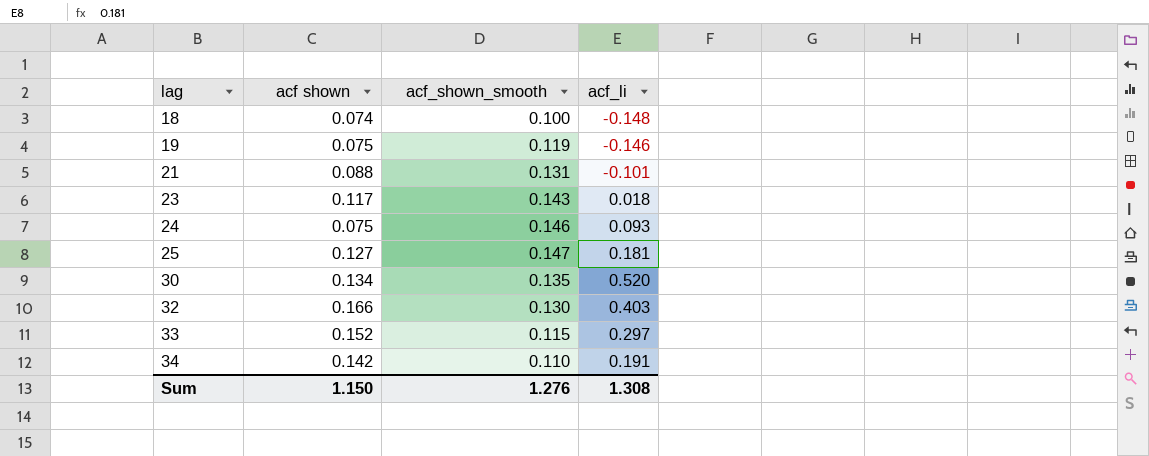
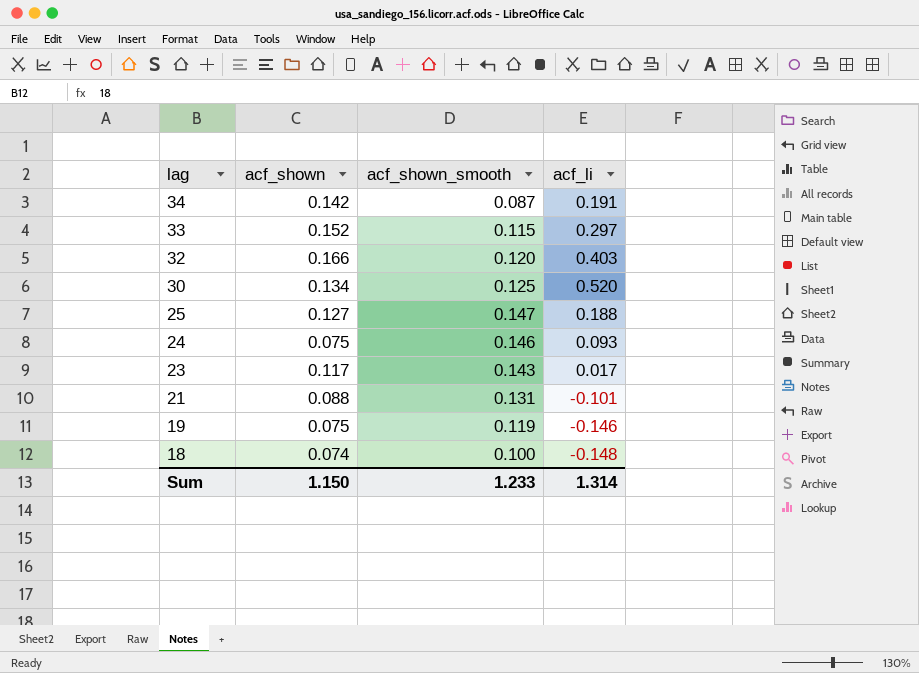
row order: lag ascending -> lag descending
column name: acf shown -> acf_shown
34 | acf_shown_smooth: 0.110 -> 0.087
32 | acf_shown_smooth: 0.130 -> 0.120
30 | acf_shown_smooth: 0.135 -> 0.125
25 | acf_li: 0.181 -> 0.188
23 | acf_li: 0.018 -> 0.017
Sum | acf_shown_smooth: 1.276 -> 1.233
Sum | acf_li: 1.308 -> 1.314

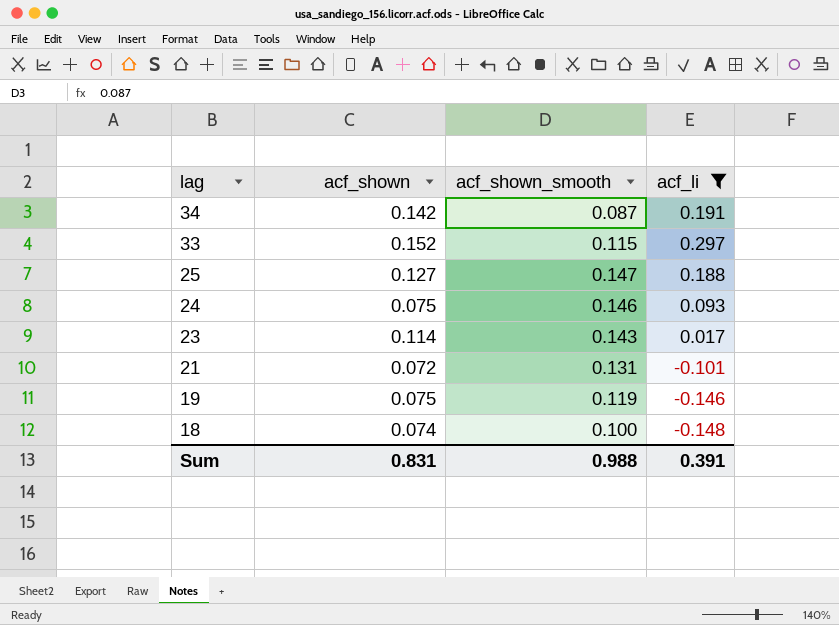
filter: none -> acf_li <= 0.297
23 | acf_shown: 0.117 -> 0.114
21 | acf_shown: 0.088 -> 0.072
Sum | acf_shown: 1.150 -> 0.831
Sum | acf_shown_smooth: 1.233 -> 0.988
Sum | acf_li: 1.314 -> 0.391

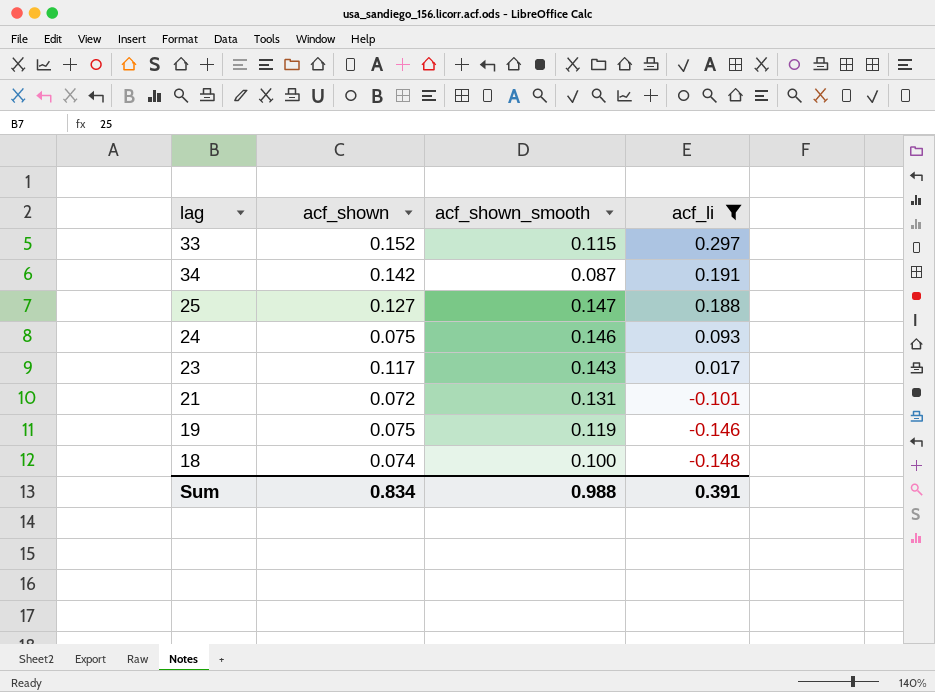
row order: lag descending -> acf_li descending
23 | acf_shown: 0.114 -> 0.117
Sum | acf_shown: 0.831 -> 0.834

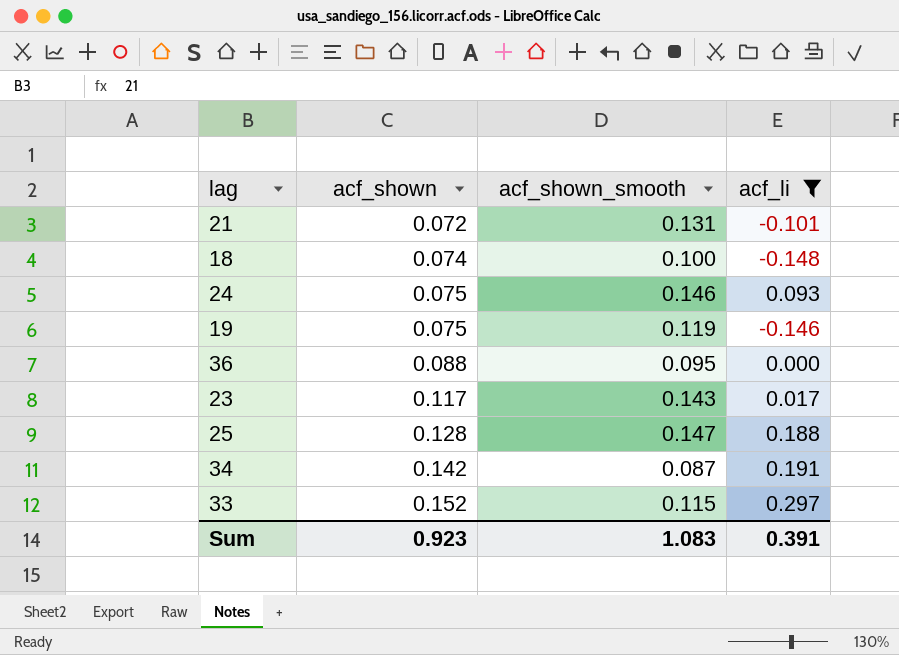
row order: acf_li descending -> acf_shown ascending
row 36: none -> 0.088 | 0.095 | 0.000
25 | acf_shown: 0.127 -> 0.128
Sum | acf_shown: 0.834 -> 0.923
Sum | acf_shown_smooth: 0.988 -> 1.083

